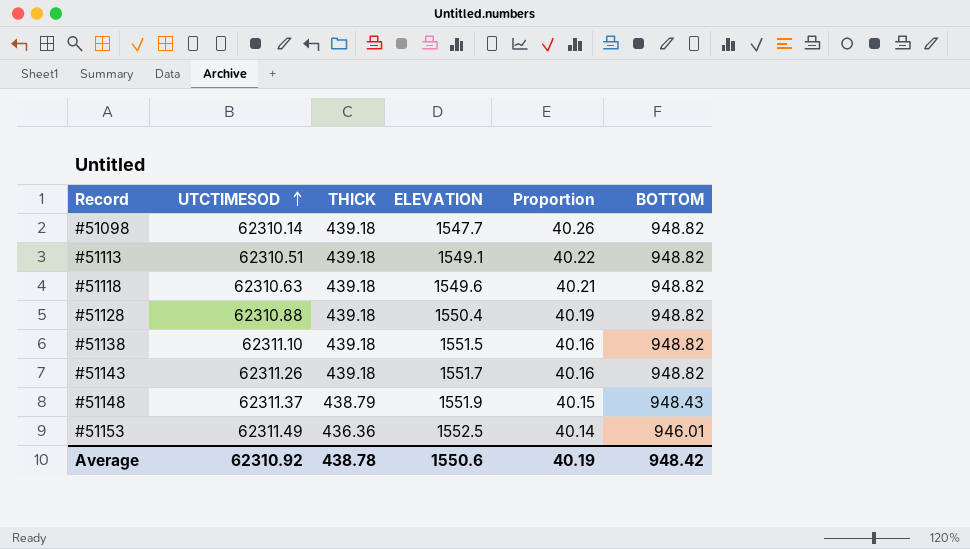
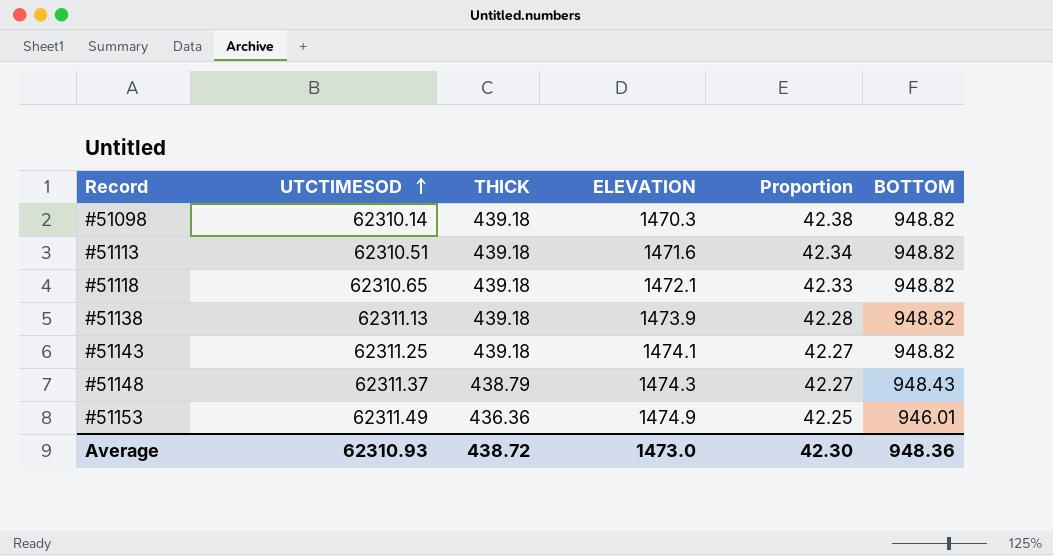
row #51128: 62310.88 | 439.18 | 1550.4 | 40.19 | 948.82 -> none
#51098 | ELEVATION: 1547.7 -> 1470.3
#51098 | Proportion: 40.26 -> 42.38
#51113 | ELEVATION: 1549.1 -> 1471.6
#51113 | Proportion: 40.22 -> 42.34
#51118 | UTCTIMESOD: 62310.63 -> 62310.65
#51118 | ELEVATION: 1549.6 -> 1472.1
#51118 | Proportion: 40.21 -> 42.33
#51138 | UTCTIMESOD: 62311.10 -> 62311.13
#51138 | ELEVATION: 1551.5 -> 1473.9
#51138 | Proportion: 40.16 -> 42.28
#51143 | UTCTIMESOD: 62311.26 -> 62311.25
#51143 | ELEVATION: 1551.7 -> 1474.1
#51143 | Proportion: 40.16 -> 42.27
#51148 | ELEVATION: 1551.9 -> 1474.3
#51148 | Proportion: 40.15 -> 42.27
#51153 | ELEVATION: 1552.5 -> 1474.9
#51153 | Proportion: 40.14 -> 42.25
Average | UTCTIMESOD: 62310.92 -> 62310.93
Average | THICK: 438.78 -> 438.72
Average | ELEVATION: 1550.6 -> 1473.0
Average | Proportion: 40.19 -> 42.30
Average | BOTTOM: 948.42 -> 948.36

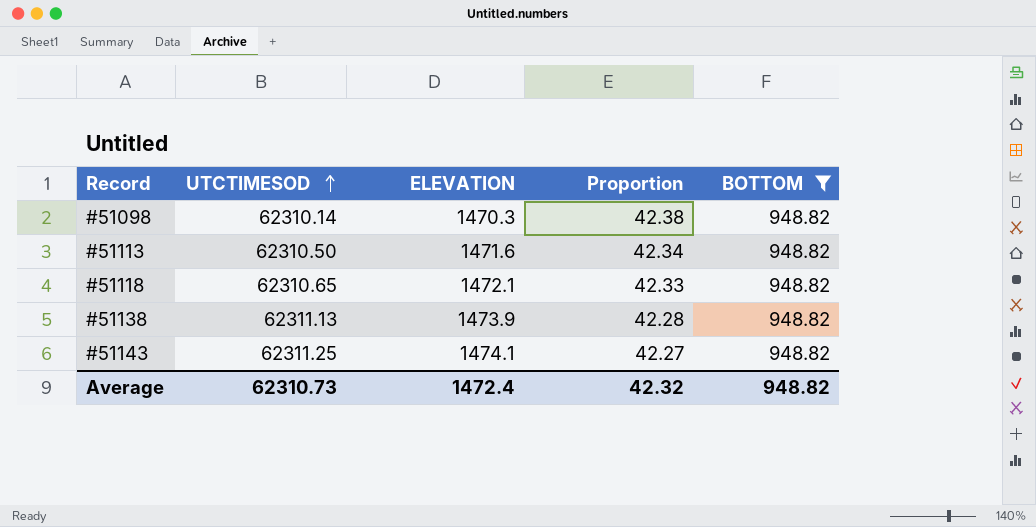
filter: none -> BOTTOM = 948.82
column THICK | position: 3 -> none
#51113 | UTCTIMESOD: 62310.51 -> 62310.50
Average | UTCTIMESOD: 62310.93 -> 62310.73
Average | ELEVATION: 1473.0 -> 1472.4
Average | Proportion: 42.30 -> 42.32
Average | BOTTOM: 948.36 -> 948.82

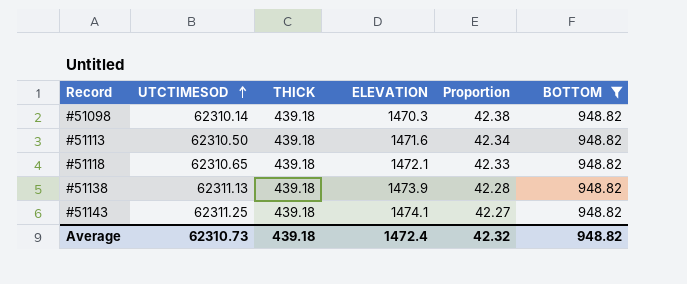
column THICK | position: none -> 3

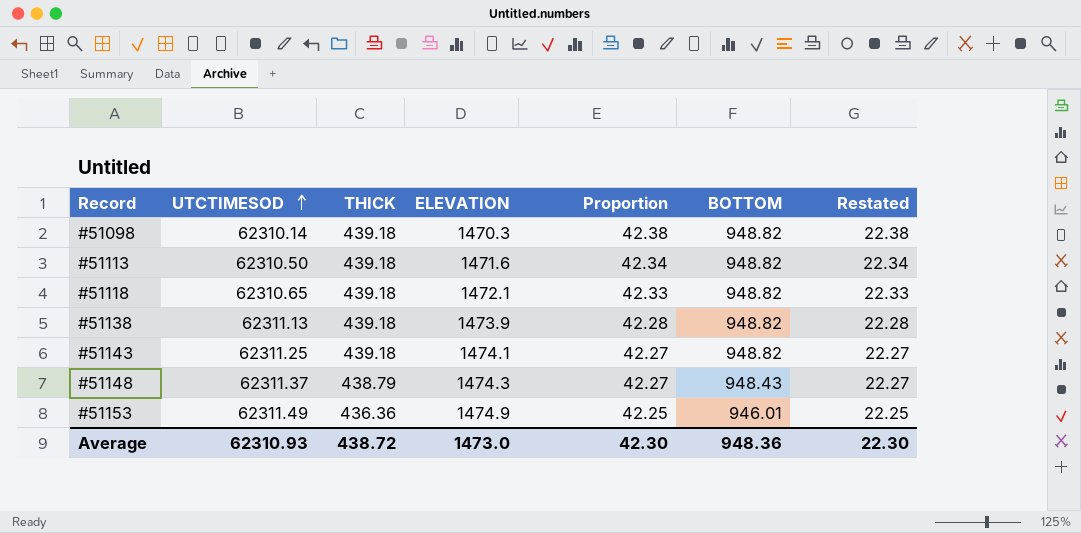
filter: BOTTOM = 948.82 -> none
column Restated | formula: none -> [Proportion] - 20
Average | UTCTIMESOD: 62310.73 -> 62310.93
Average | THICK: 439.18 -> 438.72
Average | ELEVATION: 1472.4 -> 1473.0
Average | Proportion: 42.32 -> 42.30
Average | BOTTOM: 948.82 -> 948.36

